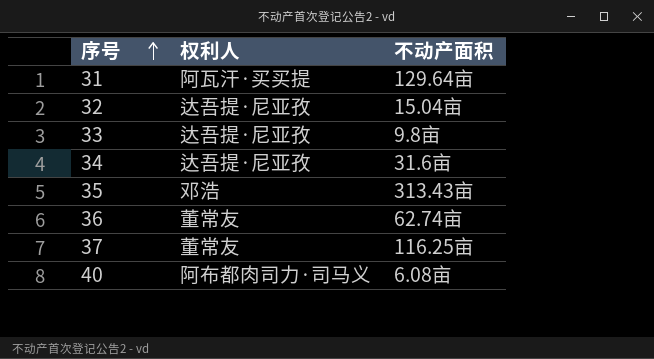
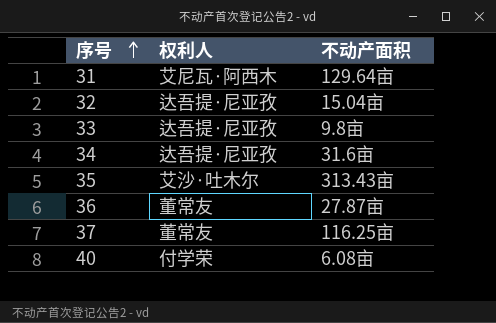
31 | 权利人: 阿瓦汗·买买提 -> 艾尼瓦·阿西木
35 | 权利人: 邓浩 -> 艾沙·吐木尔
36 | 不动产面积: 62.74亩 -> 27.87亩
40 | 权利人: 阿布都肉司力·司马义 -> 付学荣

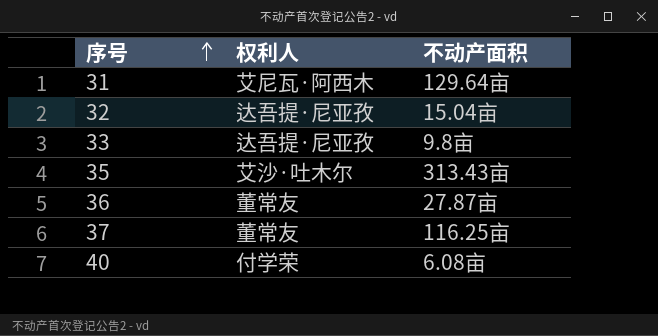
row 34: 达吾提·尼亚孜 | 31.6亩 -> none

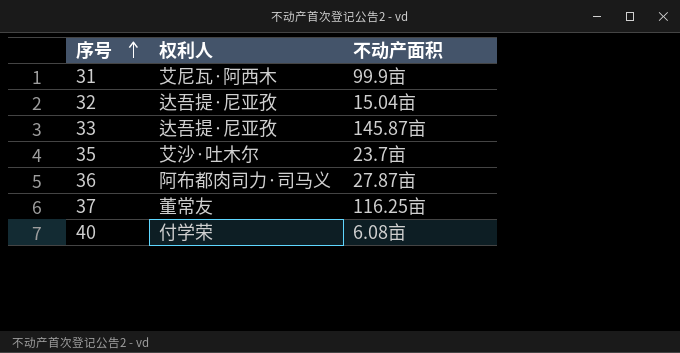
31 | 不动产面积: 129.64亩 -> 99.9亩
33 | 不动产面积: 9.8亩 -> 145.87亩
35 | 不动产面积: 313.43亩 -> 23.7亩
36 | 权利人: 董常友 -> 阿布都肉司力·司马义

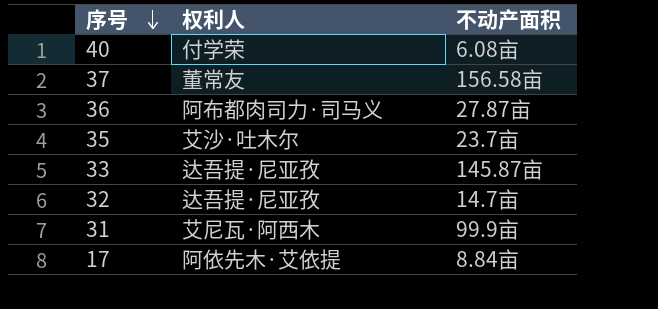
row order: 序号 ascending -> 序号 descending
37 | 不动产面积: 116.25亩 -> 156.58亩
32 | 不动产面积: 15.04亩 -> 14.7亩
row 17: none -> 阿依先木·艾依提 | 8.84亩

